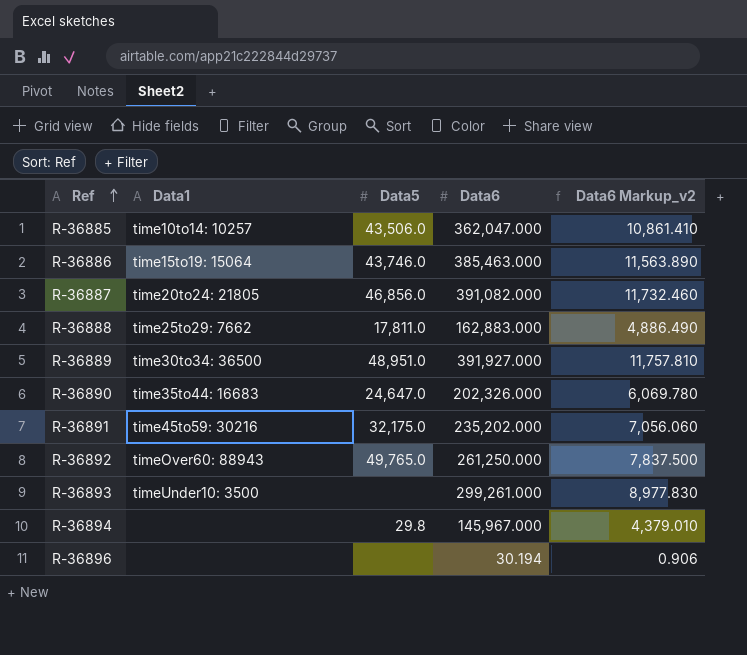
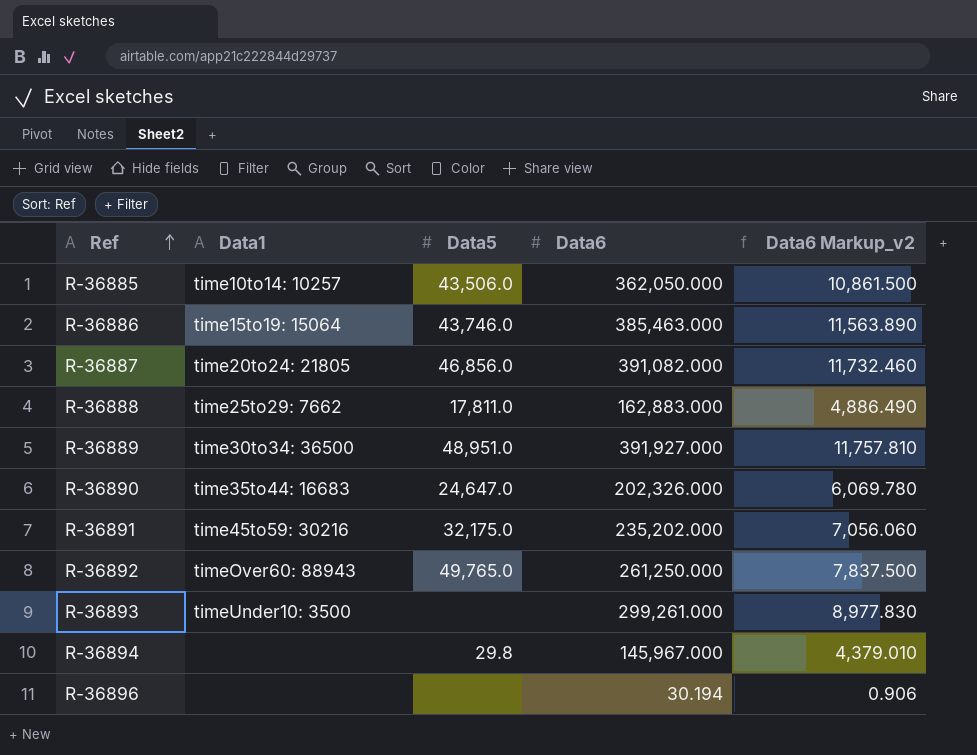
R-36885 | Data6: 362,047.000 -> 362,050.000
R-36885 | Data6 Markup_v2: 10,861.410 -> 10,861.500

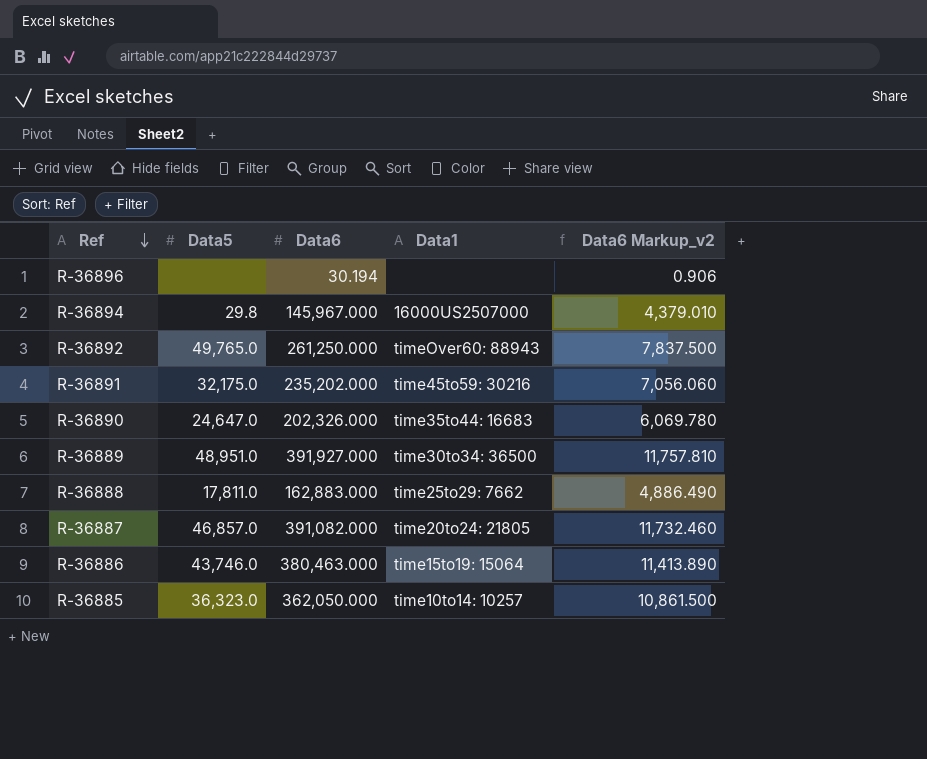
row order: Ref ascending -> Ref descending
column Data1 | position: 2 -> 4
row R-36893: timeUnder10: 3500 | none | 299,261.000 | 8,977.830 -> none
R-36894 | Data1: none -> 16000US2507000
R-36887 | Data5: 46,856.0 -> 46,857.0
R-36886 | Data6: 385,463.000 -> 380,463.000
R-36886 | Data6 Markup_v2: 11,563.890 -> 11,413.890
R-36885 | Data5: 43,506.0 -> 36,323.0

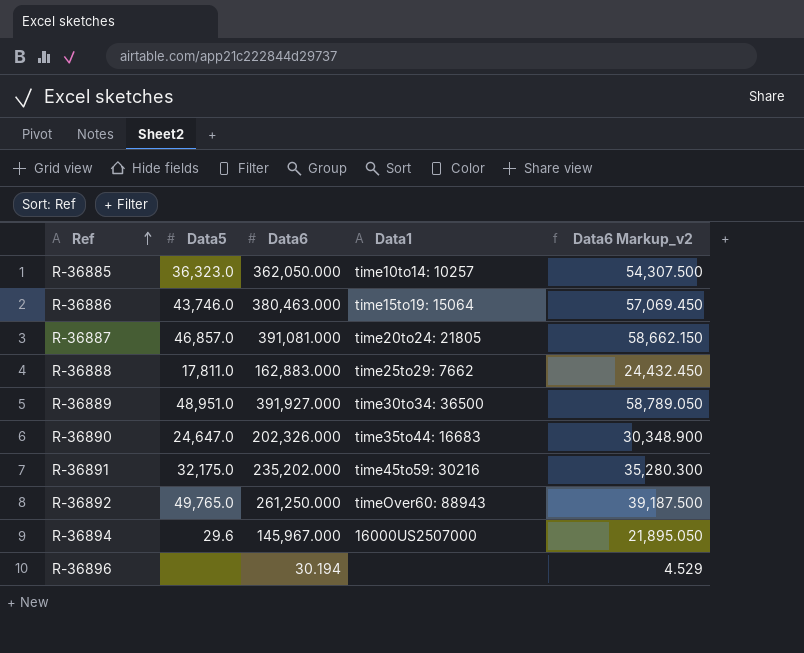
row order: Ref descending -> Ref ascending
column Data6 Markup_v2 | formula: [Data6] * 0.03 -> [Data6] * 0.15
R-36887 | Data6: 391,082.000 -> 391,081.000
R-36894 | Data5: 29.8 -> 29.6

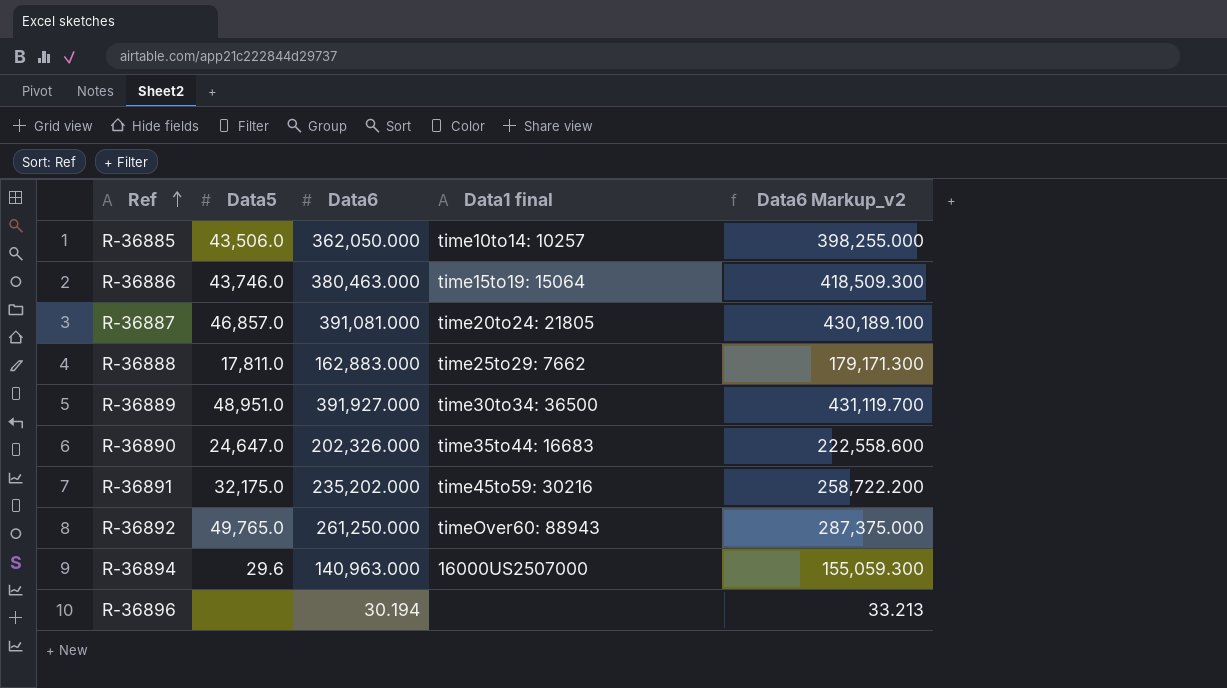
column name: Data1 -> Data1 final
column Data6 Markup_v2 | formula: [Data6] * 0.15 -> [Data6] * 1.1
R-36885 | Data5: 36,323.0 -> 43,506.0
R-36894 | Data6: 145,967.000 -> 140,963.000

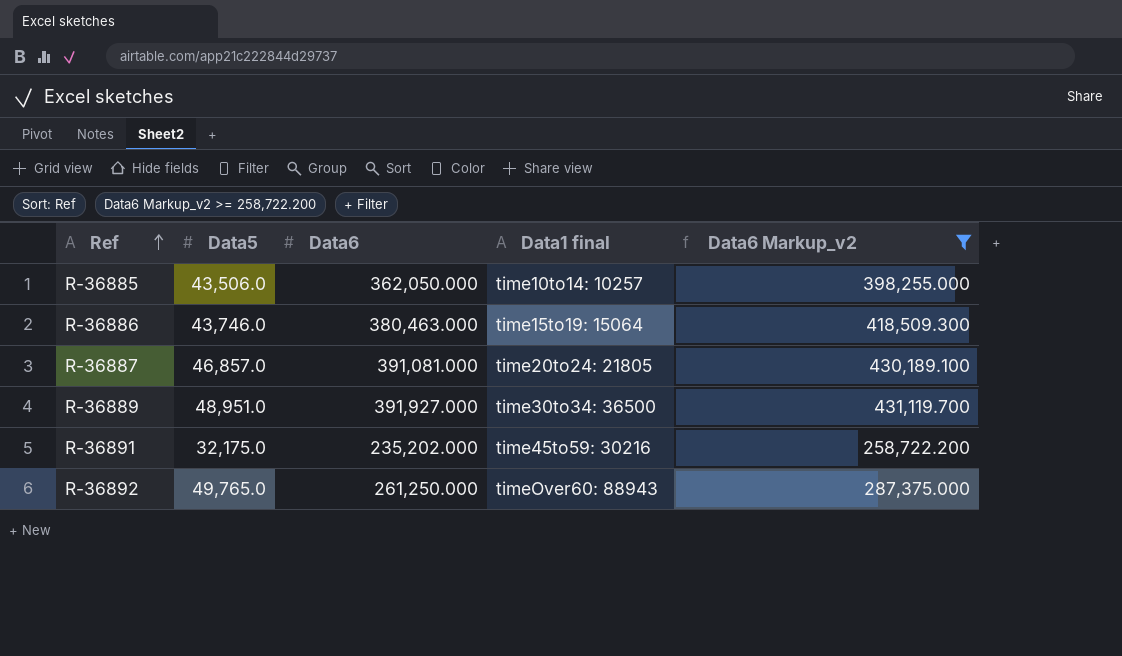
filter: none -> Data6 Markup_v2 >= 258,722.200

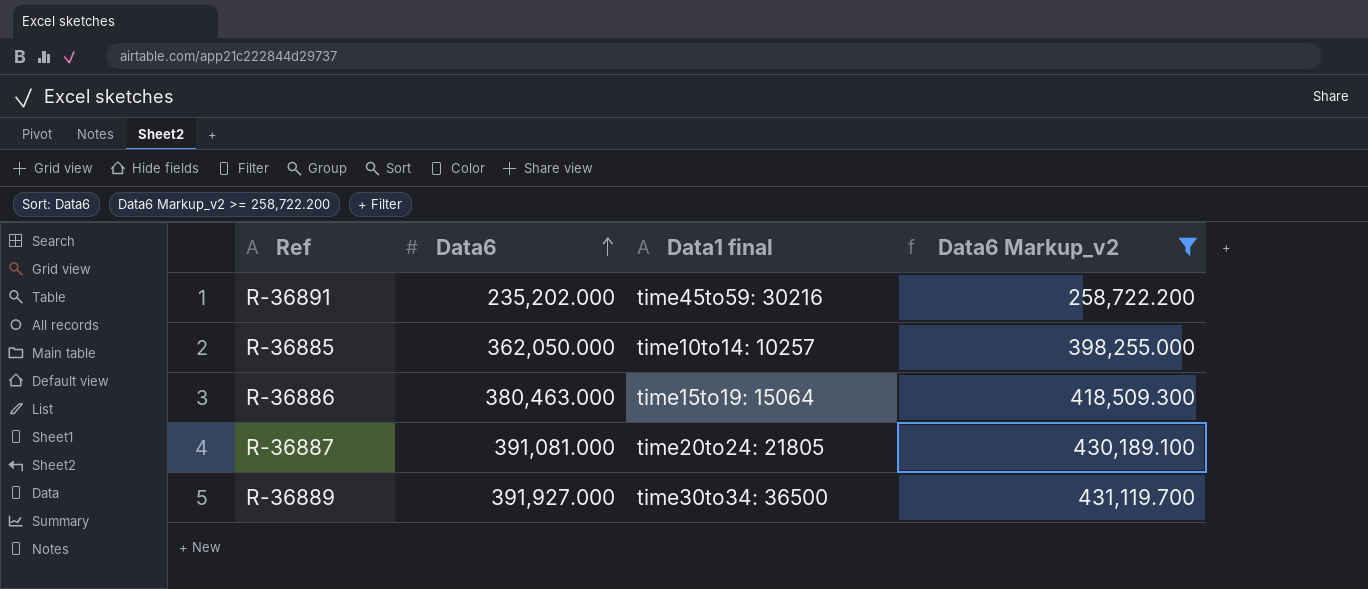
row order: Ref ascending -> Data6 ascending
column Data5 | position: 2 -> none
row R-36892: 49,765.0 | 261,250.000 | timeOver60: 88943 | 287,375.000 -> none

